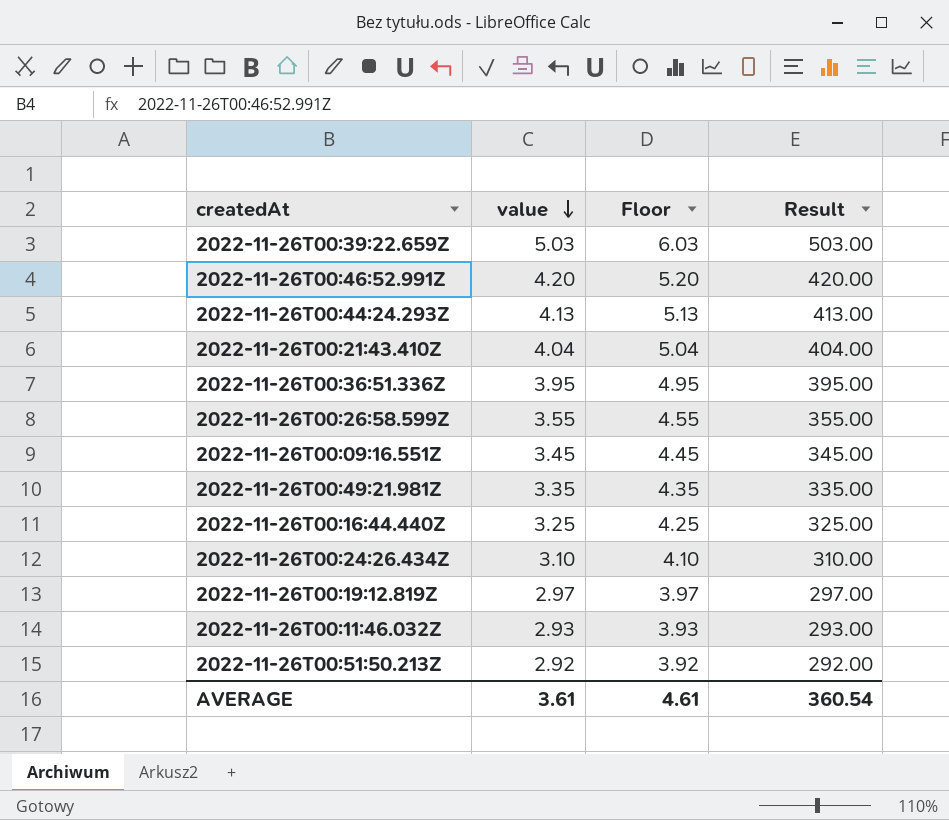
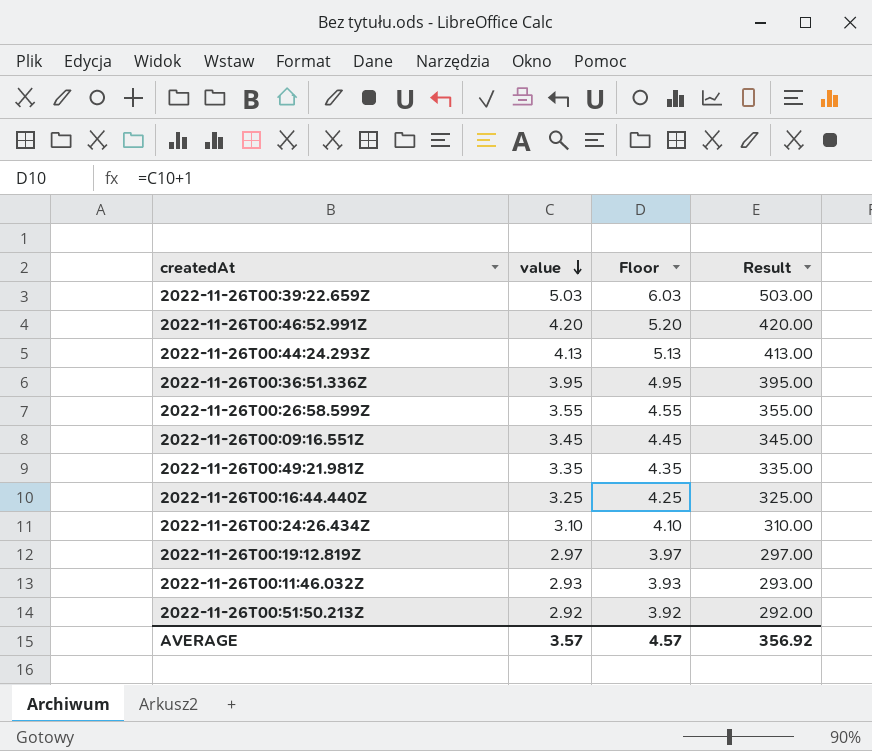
row 2022-11-26T00:21:43.410Z: 4.04 | 5.04 | 404.00 -> none
AVERAGE | value: 3.61 -> 3.57
AVERAGE | Floor: 4.61 -> 4.57
AVERAGE | Result: 360.54 -> 356.92

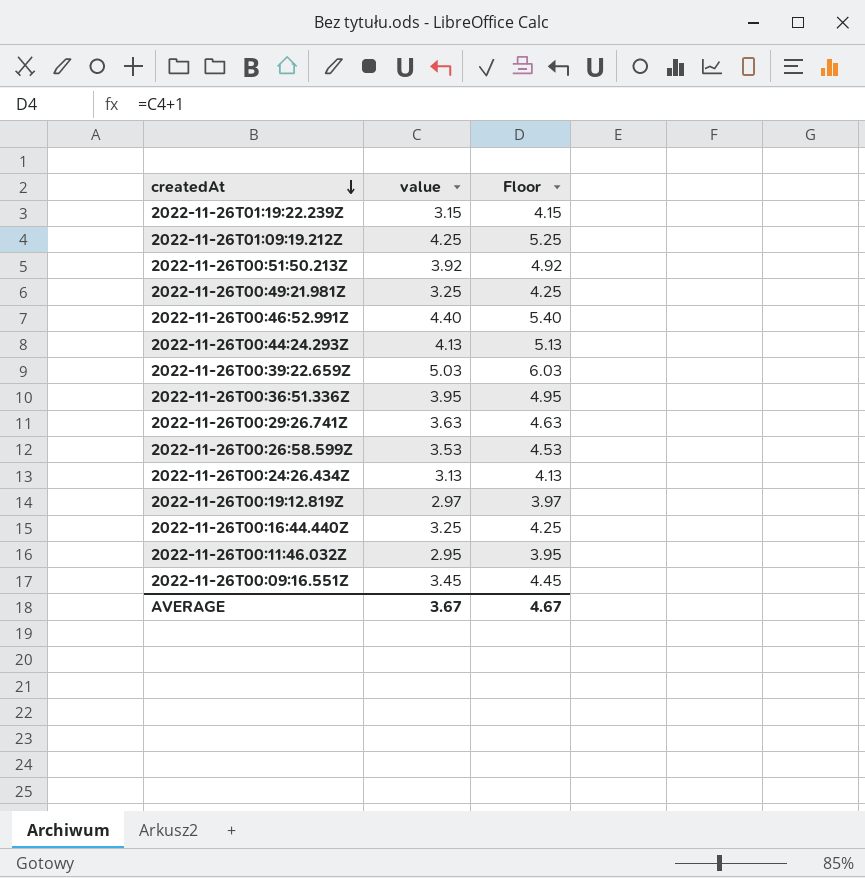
row order: value descending -> createdAt descending
column Result | formula: [value] * 100 -> none
row 2022-11-26T01:19:22.239Z: none -> 3.15 | 4.15
row 2022-11-26T01:09:19.212Z: none -> 4.25 | 5.25
2022-11-26T00:51:50.213Z | value: 2.92 -> 3.92
2022-11-26T00:51:50.213Z | Floor: 3.92 -> 4.92
2022-11-26T00:49:21.981Z | value: 3.35 -> 3.25
2022-11-26T00:49:21.981Z | Floor: 4.35 -> 4.25
2022-11-26T00:46:52.991Z | value: 4.20 -> 4.40
2022-11-26T00:46:52.991Z | Floor: 5.20 -> 5.40
row 2022-11-26T00:29:26.741Z: none -> 3.63 | 4.63
2022-11-26T00:26:58.599Z | value: 3.55 -> 3.53
2022-11-26T00:26:58.599Z | Floor: 4.55 -> 4.53
2022-11-26T00:24:26.434Z | value: 3.10 -> 3.13
2022-11-26T00:24:26.434Z | Floor: 4.10 -> 4.13
2022-11-26T00:11:46.032Z | value: 2.93 -> 2.95
2022-11-26T00:11:46.032Z | Floor: 3.93 -> 3.95
AVERAGE | value: 3.57 -> 3.67
AVERAGE | Floor: 4.57 -> 4.67

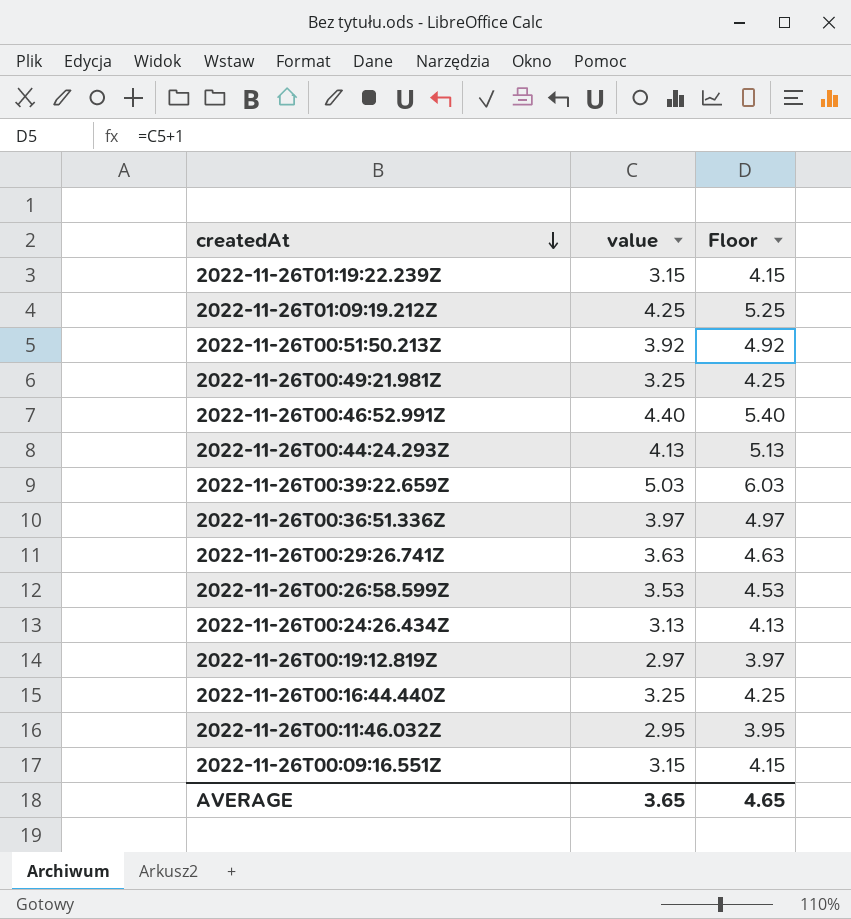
2022-11-26T00:36:51.336Z | value: 3.95 -> 3.97
2022-11-26T00:36:51.336Z | Floor: 4.95 -> 4.97
2022-11-26T00:09:16.551Z | value: 3.45 -> 3.15
2022-11-26T00:09:16.551Z | Floor: 4.45 -> 4.15
AVERAGE | value: 3.67 -> 3.65
AVERAGE | Floor: 4.67 -> 4.65

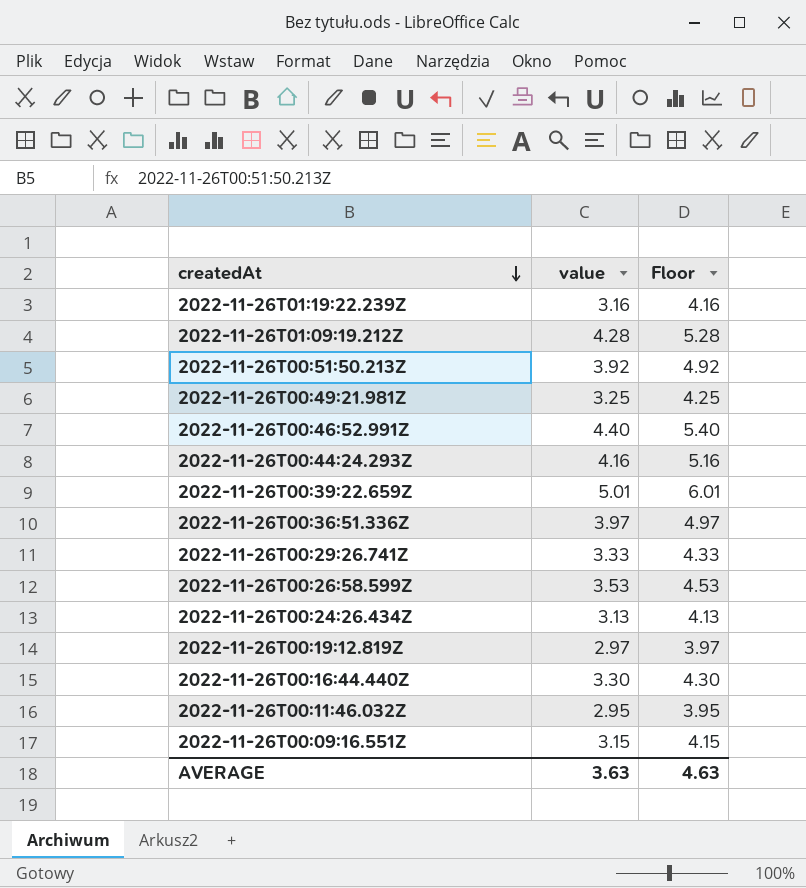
2022-11-26T01:19:22.239Z | value: 3.15 -> 3.16
2022-11-26T01:19:22.239Z | Floor: 4.15 -> 4.16
2022-11-26T01:09:19.212Z | value: 4.25 -> 4.28
2022-11-26T01:09:19.212Z | Floor: 5.25 -> 5.28
2022-11-26T00:44:24.293Z | value: 4.13 -> 4.16
2022-11-26T00:44:24.293Z | Floor: 5.13 -> 5.16
2022-11-26T00:39:22.659Z | value: 5.03 -> 5.01
2022-11-26T00:39:22.659Z | Floor: 6.03 -> 6.01
2022-11-26T00:29:26.741Z | value: 3.63 -> 3.33
2022-11-26T00:29:26.741Z | Floor: 4.63 -> 4.33
2022-11-26T00:16:44.440Z | value: 3.25 -> 3.30
2022-11-26T00:16:44.440Z | Floor: 4.25 -> 4.30
AVERAGE | value: 3.65 -> 3.63
AVERAGE | Floor: 4.65 -> 4.63

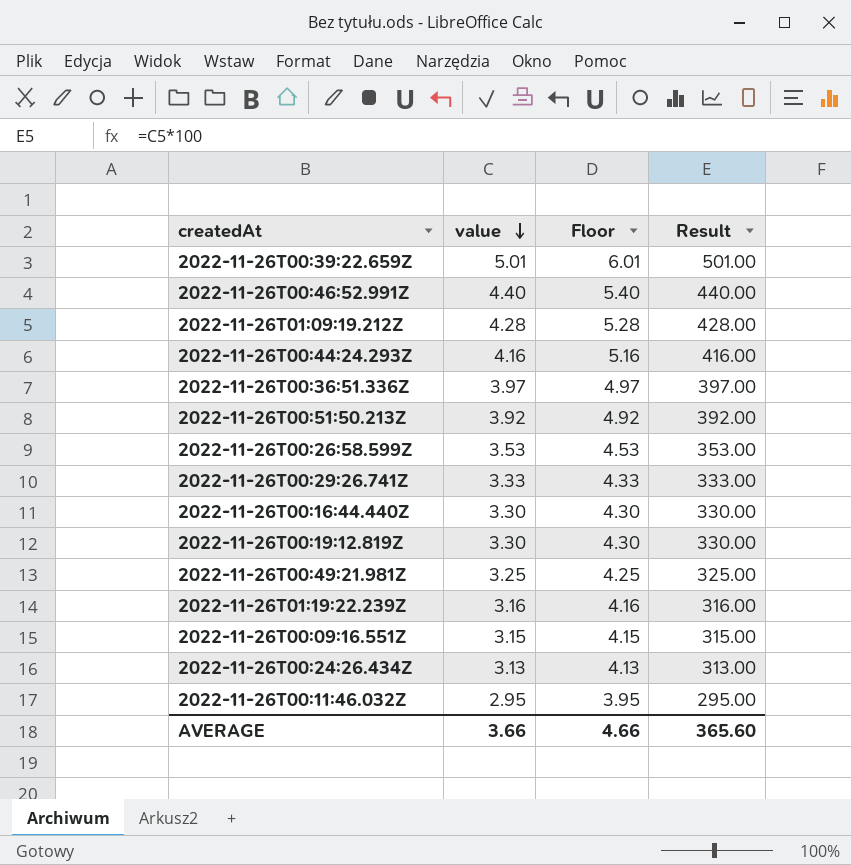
row order: createdAt descending -> value descending
column Result | formula: none -> [value] * 100
2022-11-26T00:19:12.819Z | value: 2.97 -> 3.30
2022-11-26T00:19:12.819Z | Floor: 3.97 -> 4.30
AVERAGE | value: 3.63 -> 3.66
AVERAGE | Floor: 4.63 -> 4.66

